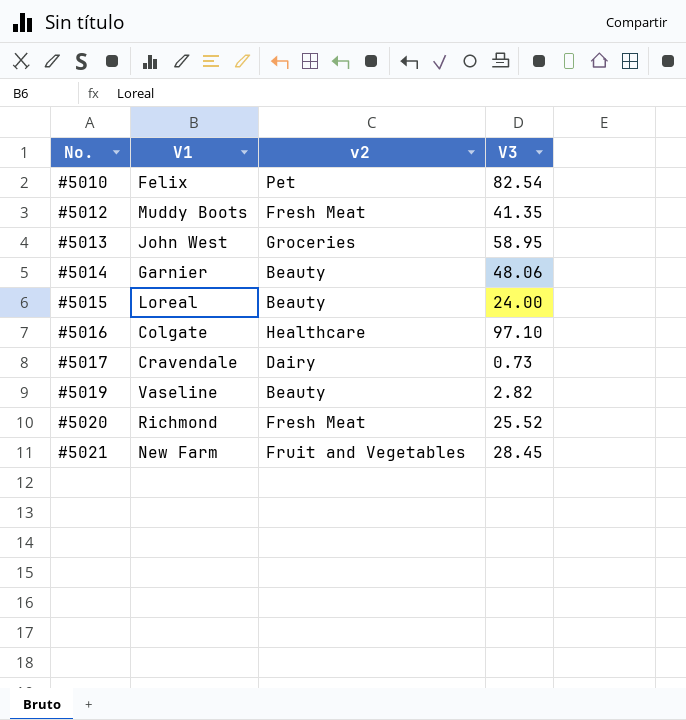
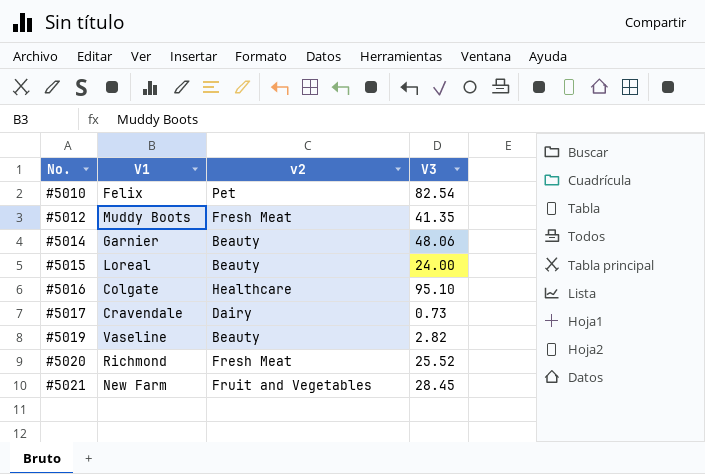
row #5013: John West | Groceries | 58.95 -> none
#5016 | V3: 97.10 -> 95.10

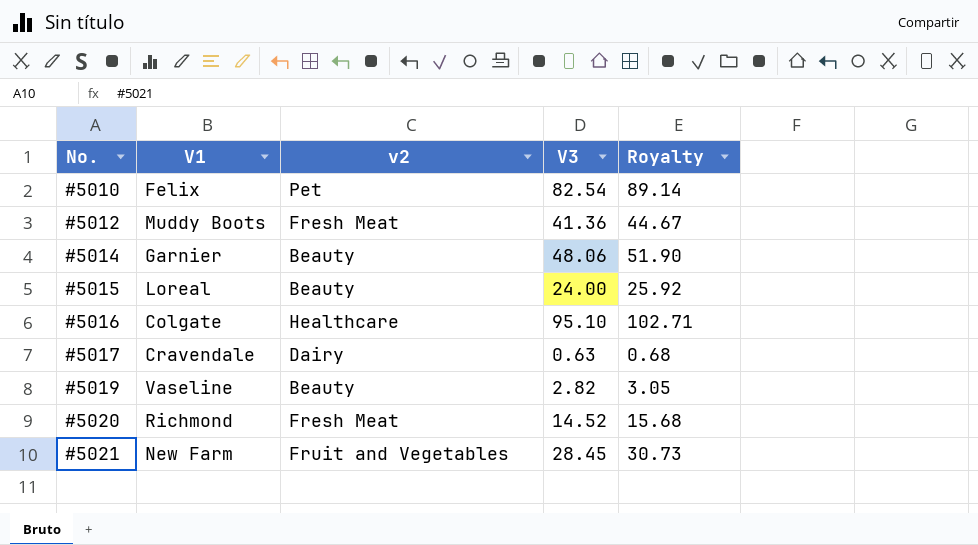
column Royalty | formula: none -> [V3] * 1.08
#5012 | V3: 41.35 -> 41.36
#5017 | V3: 0.73 -> 0.63
#5020 | V3: 25.52 -> 14.52

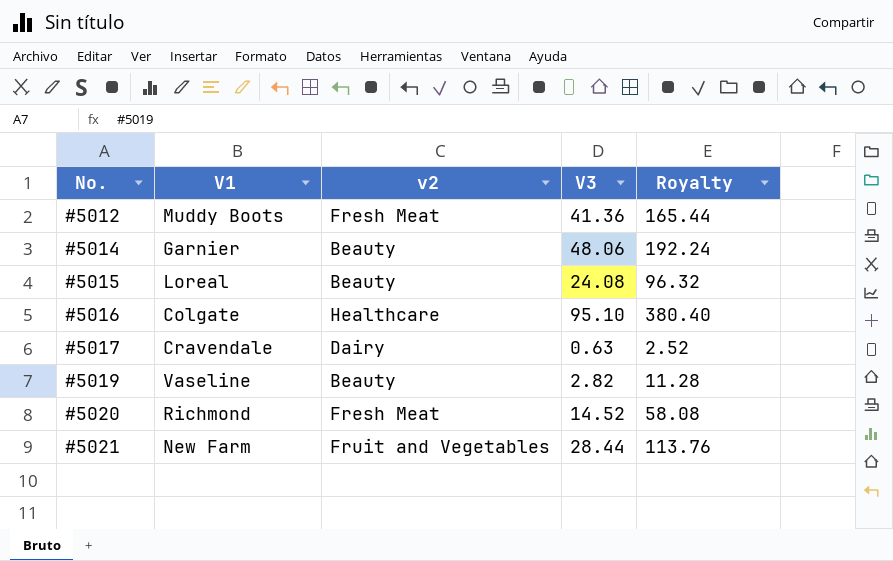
column Royalty | formula: [V3] * 1.08 -> [V3] * 4
row #5010: Felix | Pet | 82.54 | 89.14 -> none
#5015 | V3: 24.00 -> 24.08
#5021 | V3: 28.45 -> 28.44

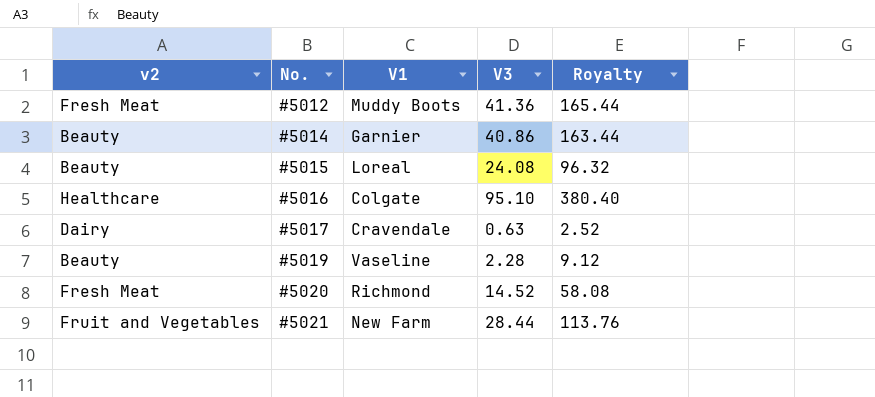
column v2 | position: 3 -> 1
#5014 | V3: 48.06 -> 40.86
#5014 | Royalty: 192.24 -> 163.44
#5019 | V3: 2.82 -> 2.28
#5019 | Royalty: 11.28 -> 9.12

